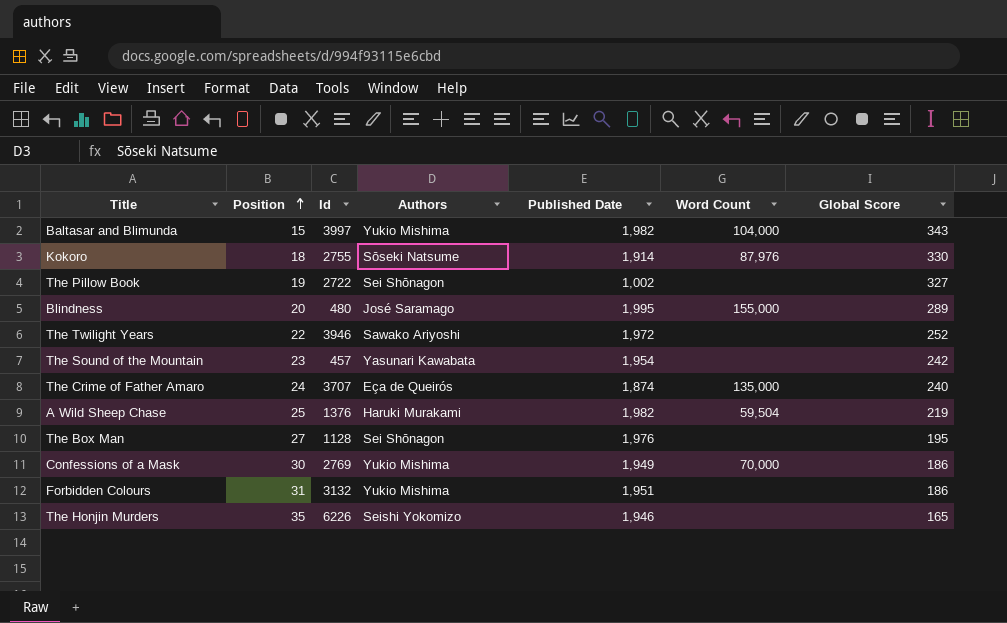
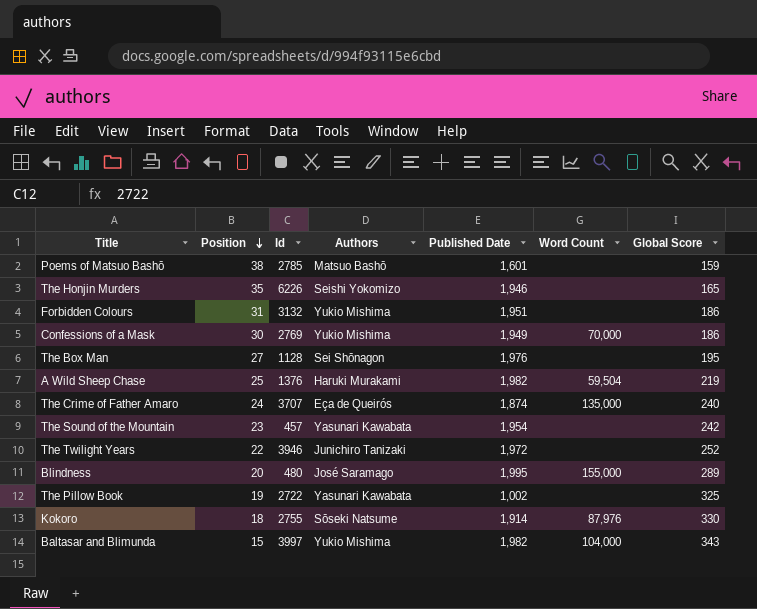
row order: Position ascending -> Position descending
row Poems of Matsuo Bashō: none -> 38 | 2785 | Matsuo Bashō | 1,601 | none | 159
The Twilight Years | Authors: Sawako Ariyoshi -> Junichiro Tanizaki
The Pillow Book | Authors: Sei Shōnagon -> Yasunari Kawabata
The Pillow Book | Global Score: 327 -> 325

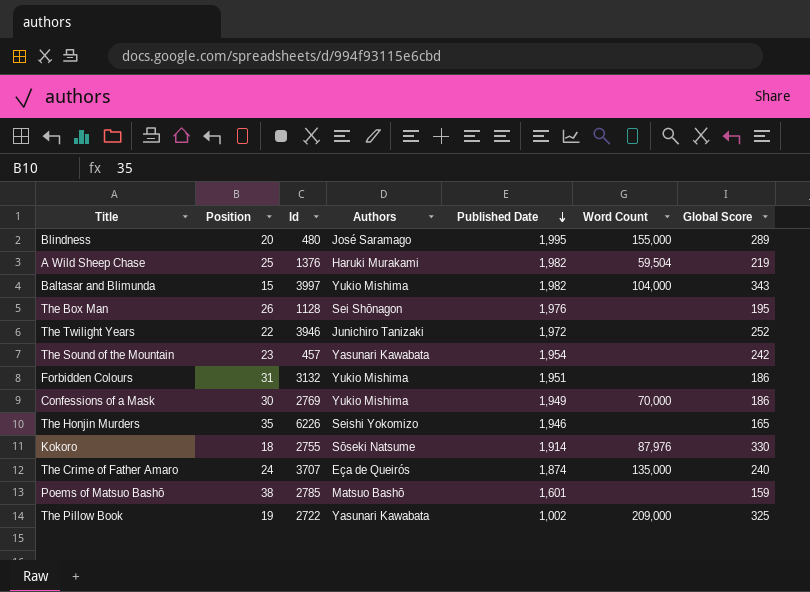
row order: Position descending -> Published Date descending
The Box Man | Position: 27 -> 26
The Pillow Book | Word Count: none -> 209,000

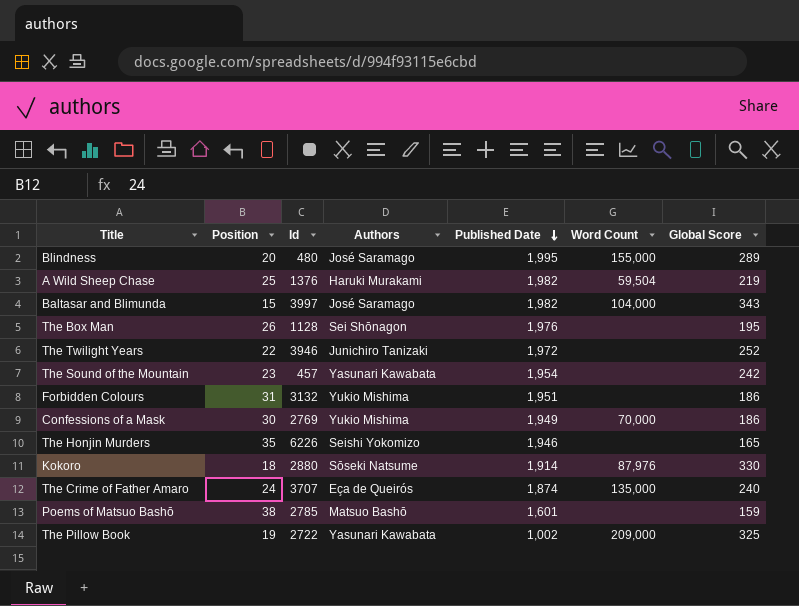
Baltasar and Blimunda | Authors: Yukio Mishima -> José Saramago
Kokoro | Id: 2755 -> 2880

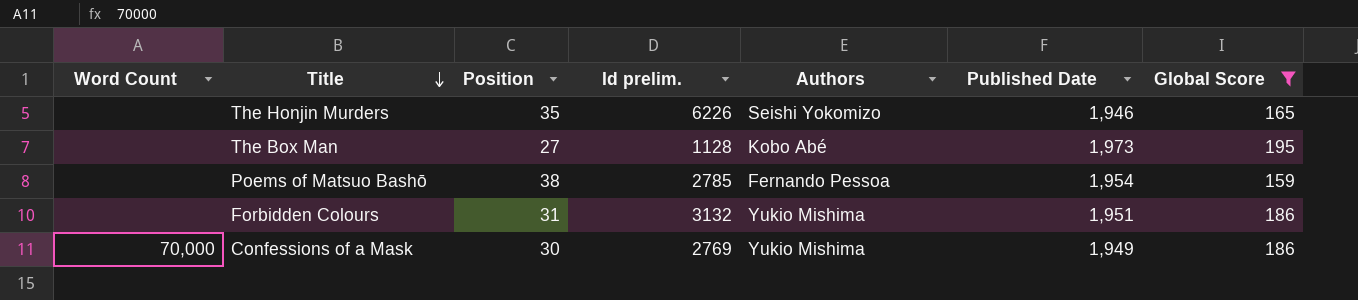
filter: none -> Global Score <= 195
row order: Published Date descending -> Title descending
column Word Count | position: 6 -> 1
column name: Id -> Id prelim.
The Box Man | Position: 26 -> 27
The Box Man | Authors: Sei Shōnagon -> Kobo Abé
The Box Man | Published Date: 1,976 -> 1,973
Poems of Matsuo Bashō | Authors: Matsuo Bashō -> Fernando Pessoa
Poems of Matsuo Bashō | Published Date: 1,601 -> 1,954

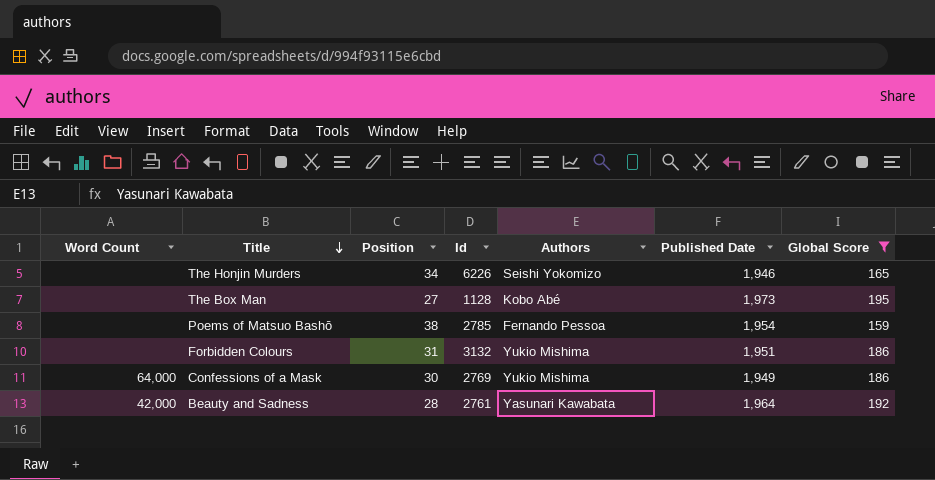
column name: Id prelim. -> Id
The Honjin Murders | Position: 35 -> 34
Confessions of a Mask | Word Count: 70,000 -> 64,000
row Beauty and Sadness: none -> 42,000 | 28 | 2761 | Yasunari Kawabata | 1,964 | 192

